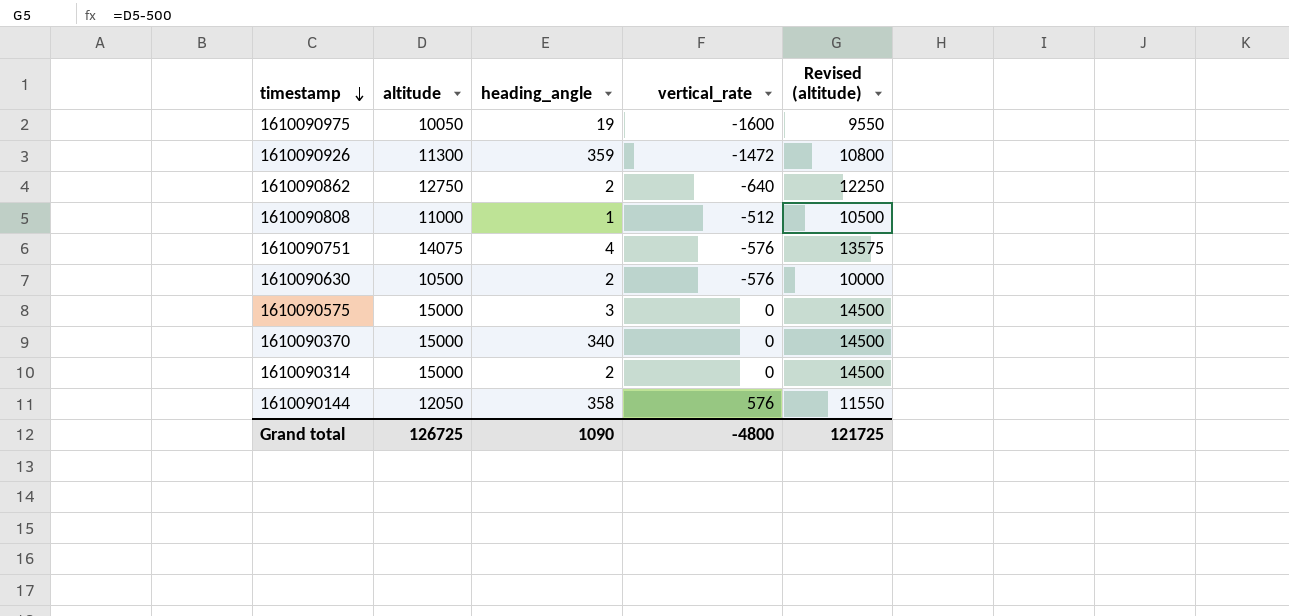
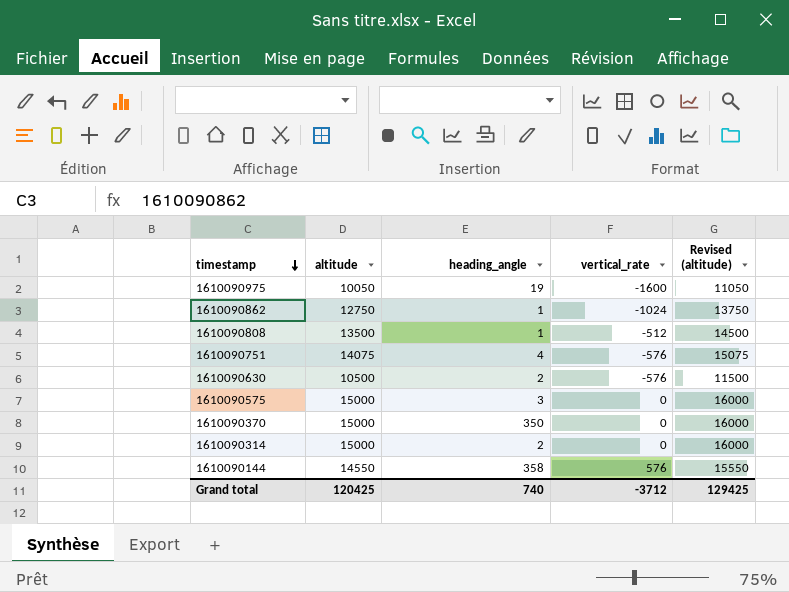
column Revised (altitude) | formula: [altitude] - 500 -> [altitude] + 1000
row 1610090926: 11300 | 359 | -1472 | 10800 -> none
1610090862 | heading_angle: 2 -> 1
1610090862 | vertical_rate: -640 -> -1024
1610090808 | altitude: 11000 -> 13500
1610090370 | heading_angle: 340 -> 350
1610090144 | altitude: 12050 -> 14550
Grand total | altitude: 126725 -> 120425
Grand total | heading_angle: 1090 -> 740
Grand total | vertical_rate: -4800 -> -3712
Grand total | Revised (altitude): 121725 -> 129425

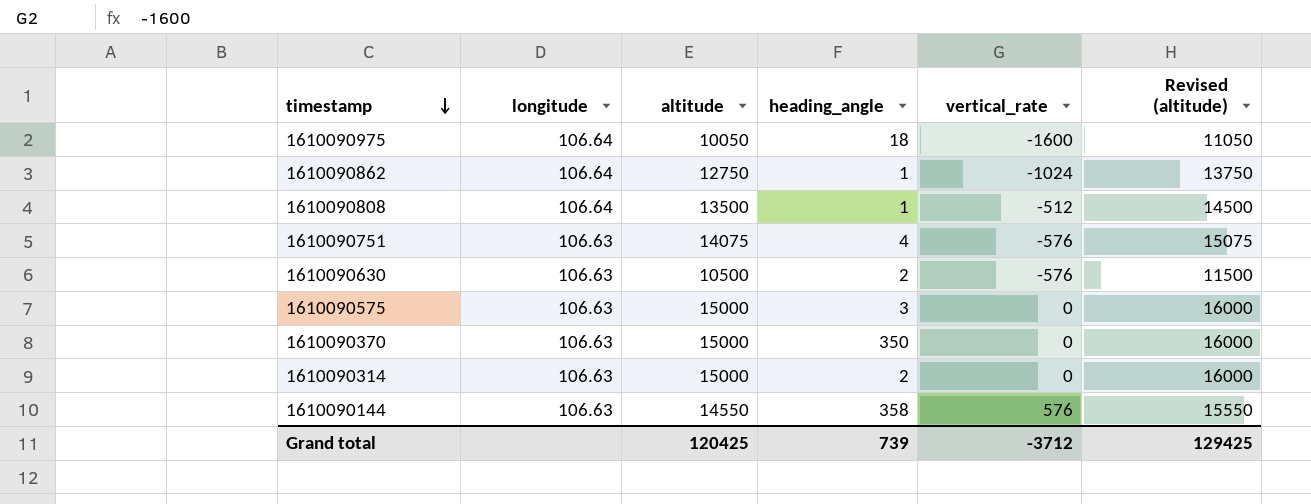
column longitude | position: none -> 2
1610090975 | heading_angle: 19 -> 18
Grand total | heading_angle: 740 -> 739

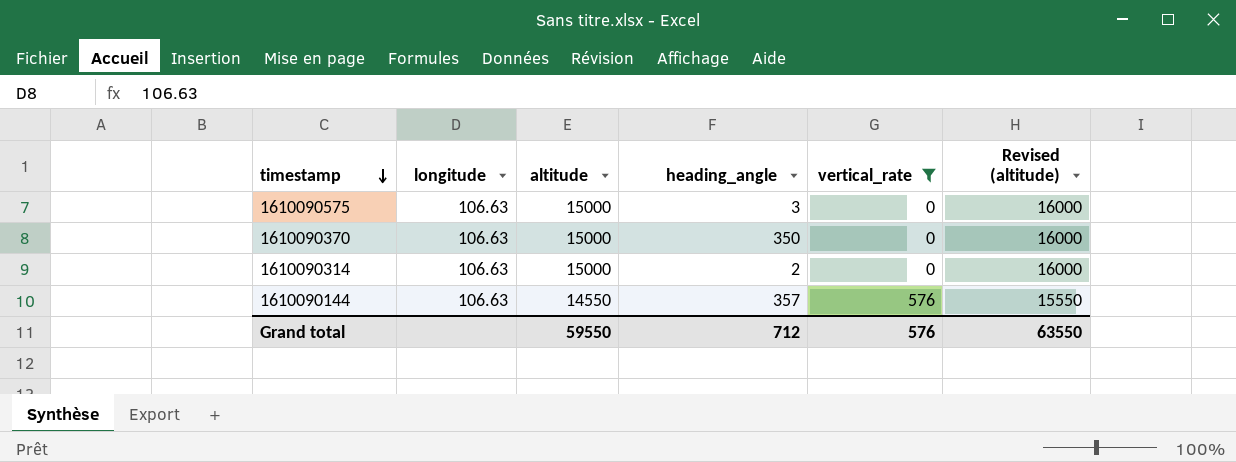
filter: none -> vertical_rate >= 0
1610090144 | heading_angle: 358 -> 357
Grand total | altitude: 120425 -> 59550
Grand total | heading_angle: 739 -> 712
Grand total | vertical_rate: -3712 -> 576
Grand total | Revised (altitude): 129425 -> 63550

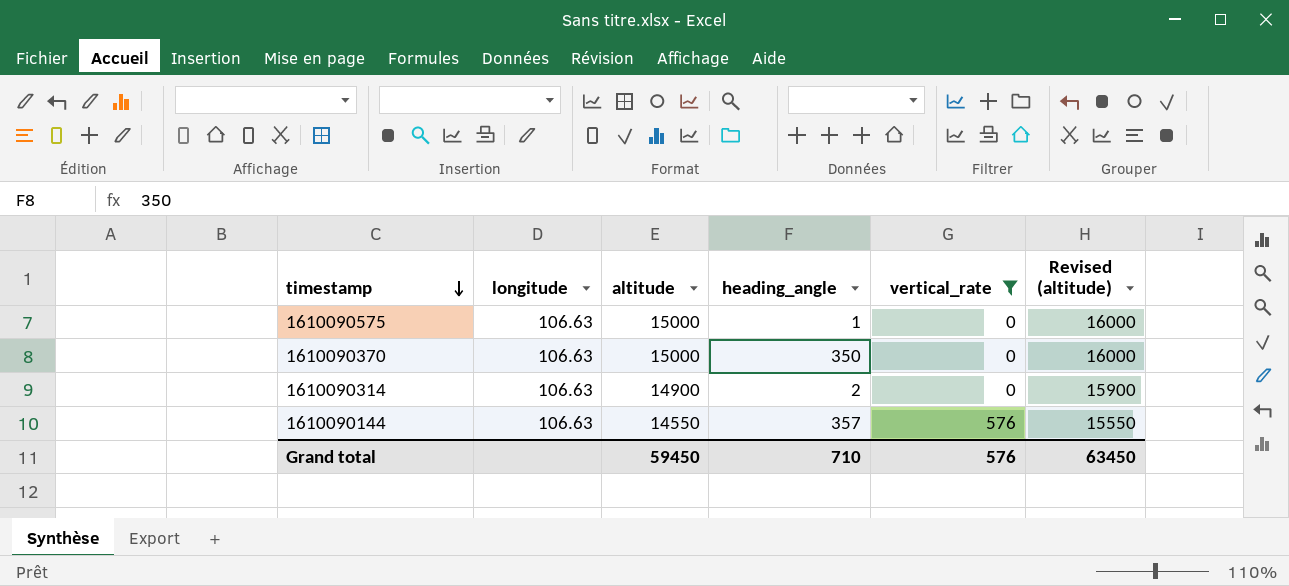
1610090575 | heading_angle: 3 -> 1
1610090314 | altitude: 15000 -> 14900
1610090314 | Revised (altitude): 16000 -> 15900
Grand total | altitude: 59550 -> 59450
Grand total | heading_angle: 712 -> 710
Grand total | Revised (altitude): 63550 -> 63450

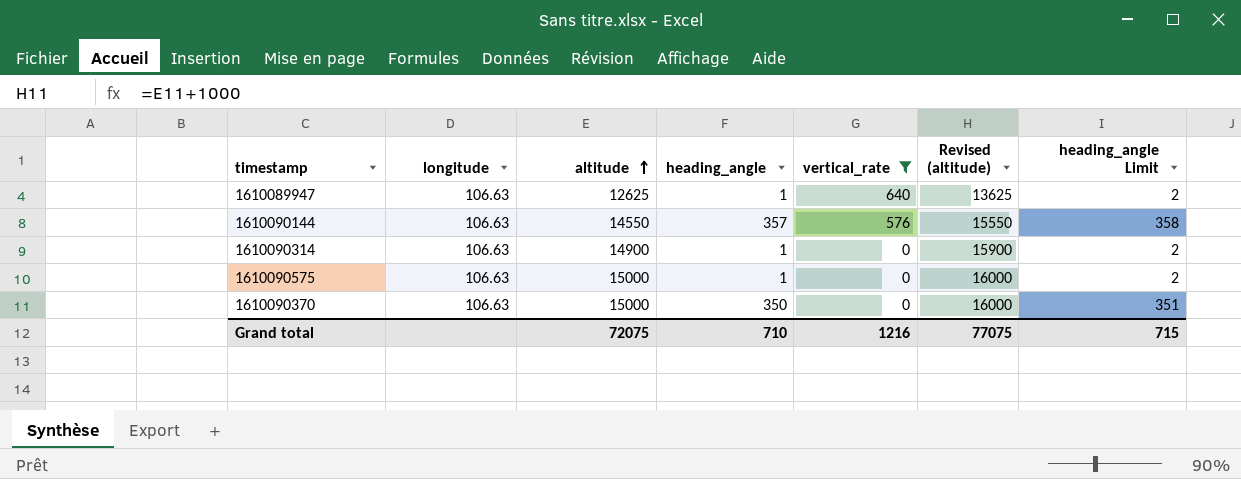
row order: timestamp descending -> altitude ascending
column heading_angle Limit | formula: none -> [heading_angle] + 1
row 1610089947: none -> 106.63 | 12625 | 1 | 640 | 13625 | 2
1610090314 | heading_angle: 2 -> 1
Grand total | altitude: 59450 -> 72075
Grand total | vertical_rate: 576 -> 1216
Grand total | Revised (altitude): 63450 -> 77075

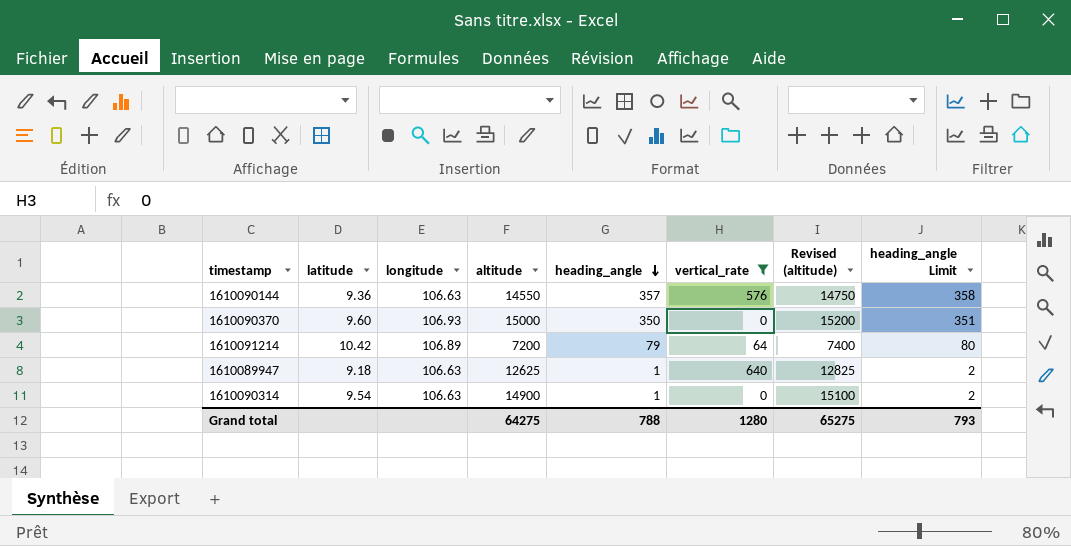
row order: altitude ascending -> heading_angle descending
column latitude | position: none -> 2
column Revised (altitude) | formula: [altitude] + 1000 -> [altitude] + 200
row 1610090575: 106.63 | 15000 | 1 | 0 | 16000 | 2 -> none
1610090370 | longitude: 106.63 -> 106.93
row 1610091214: none -> 10.42 | 106.89 | 7200 | 79 | 64 | 7400 | 80
Grand total | altitude: 72075 -> 64275
Grand total | heading_angle: 710 -> 788
Grand total | vertical_rate: 1216 -> 1280
Grand total | Revised (altitude): 77075 -> 65275
Grand total | heading_angle Limit: 715 -> 793

